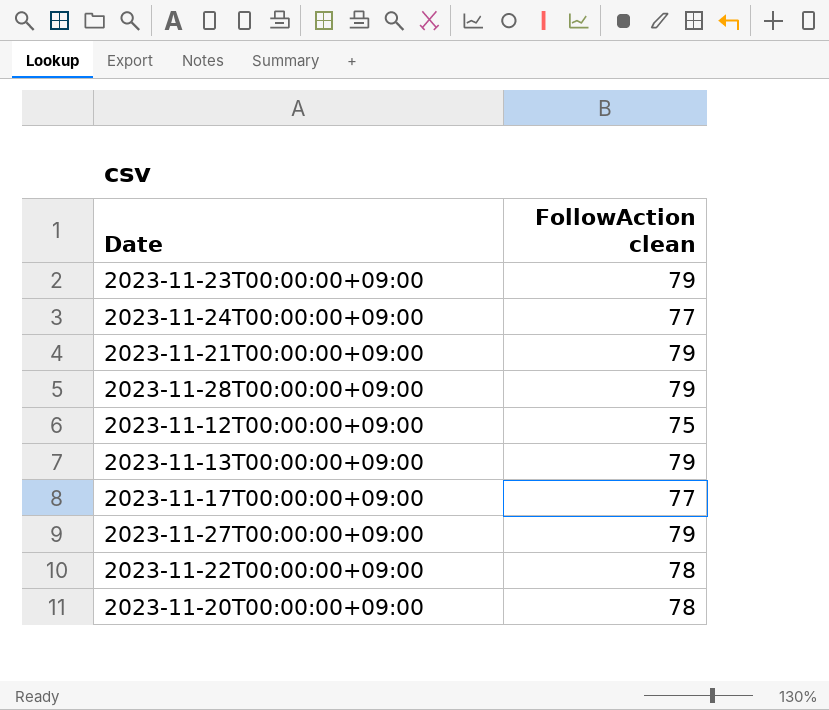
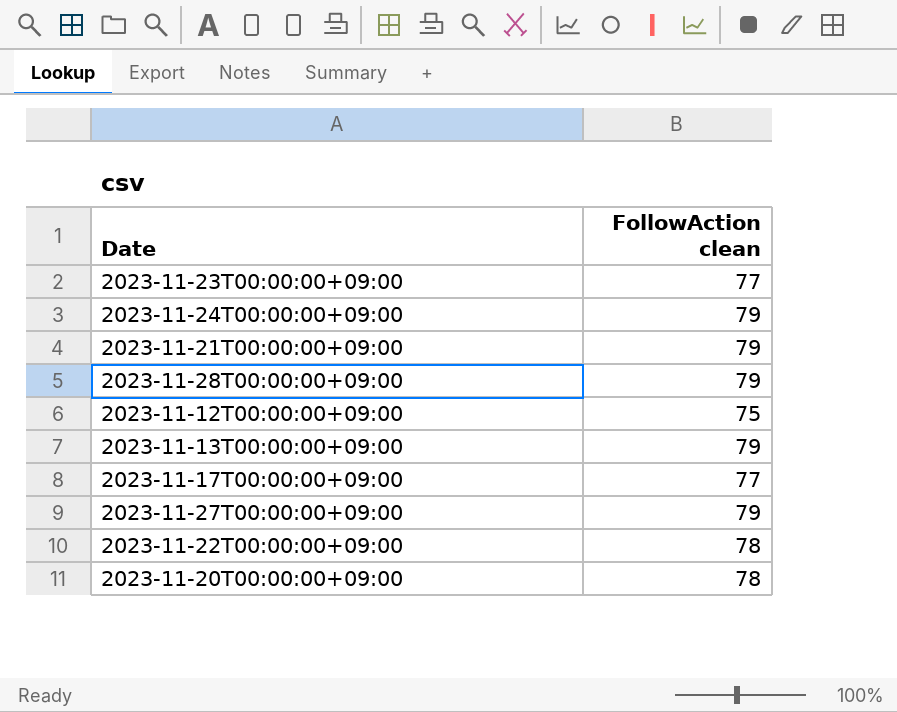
2023-11-23T00:00:00+09:00 | FollowAction clean: 79 -> 77
2023-11-24T00:00:00+09:00 | FollowAction clean: 77 -> 79

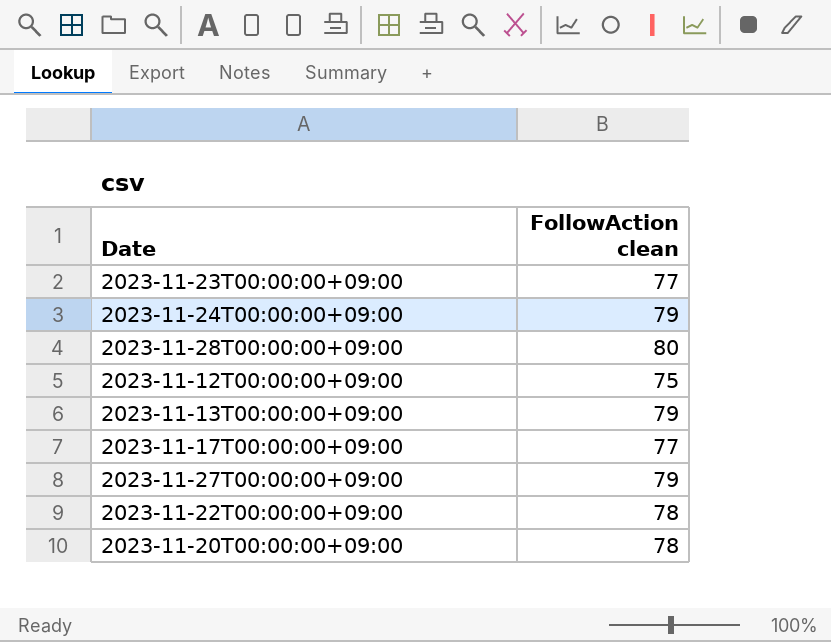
row 2023-11-21T00:00:00+09:00: 79 -> none
2023-11-28T00:00:00+09:00 | FollowAction clean: 79 -> 80

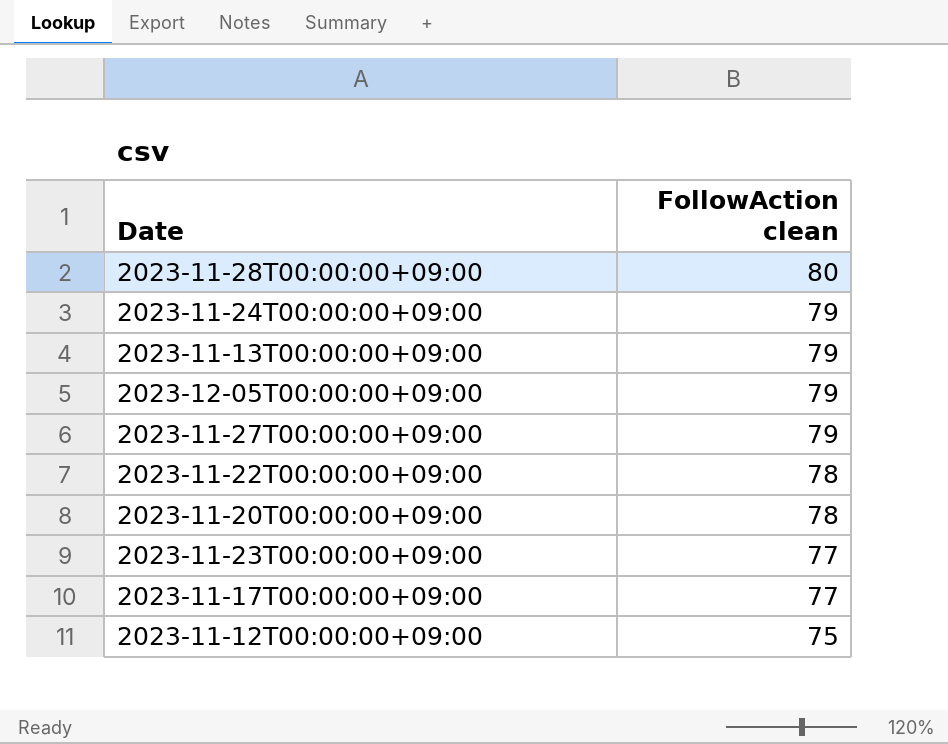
row order: none -> FollowAction clean descending
row 2023-12-05T00:00:00+09:00: none -> 79

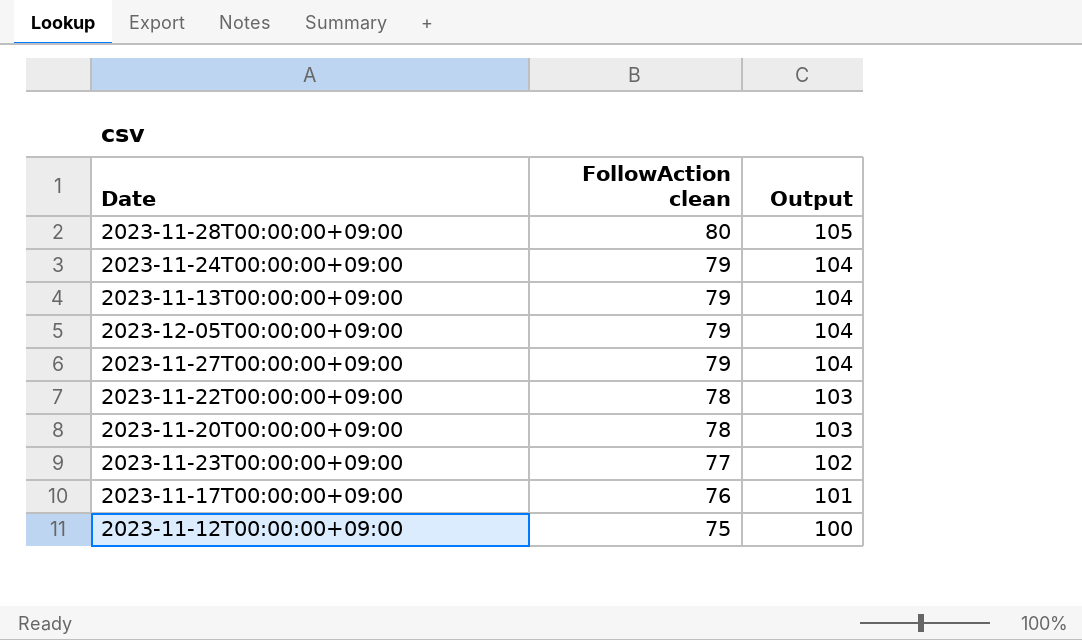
column Output | formula: none -> [FollowAction clean] + 25
2023-11-17T00:00:00+09:00 | FollowAction clean: 77 -> 76

